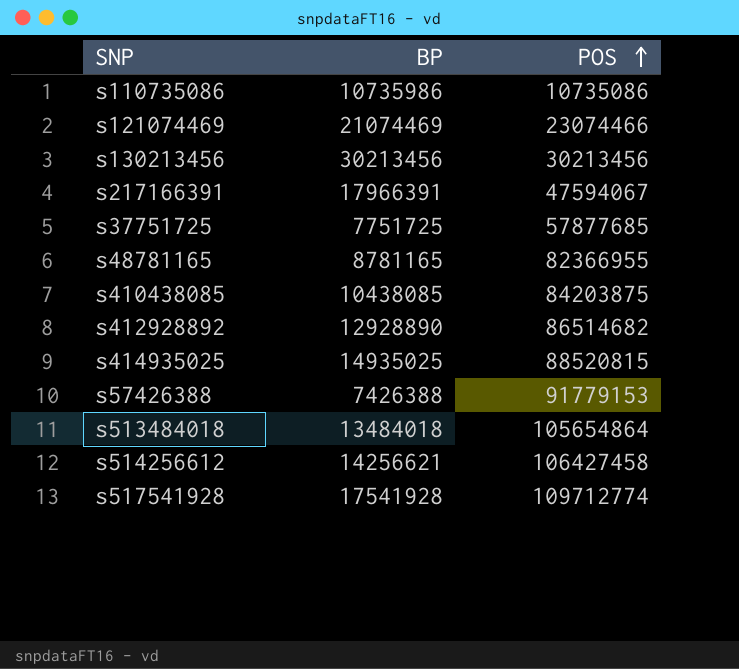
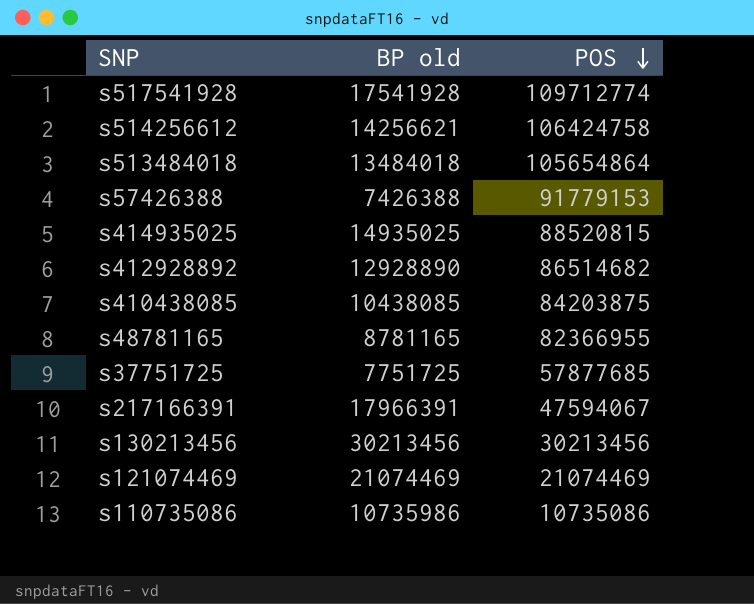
row order: POS ascending -> POS descending
column name: BP -> BP old
s514256612 | POS: 106427458 -> 106424758
s121074469 | POS: 23074466 -> 21074469

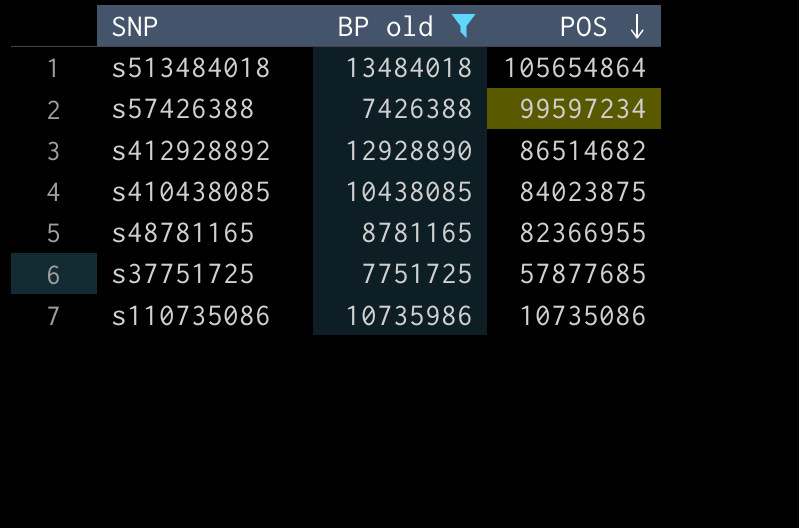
filter: none -> BP old <= 13484018
s57426388 | POS: 91779153 -> 99597234
s410438085 | POS: 84203875 -> 84023875

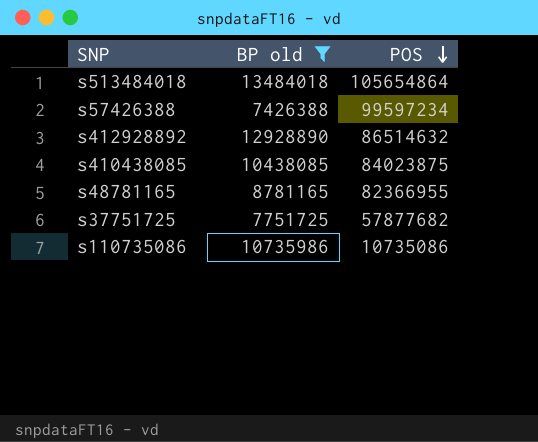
s412928892 | POS: 86514682 -> 86514632
s37751725 | POS: 57877685 -> 57877682

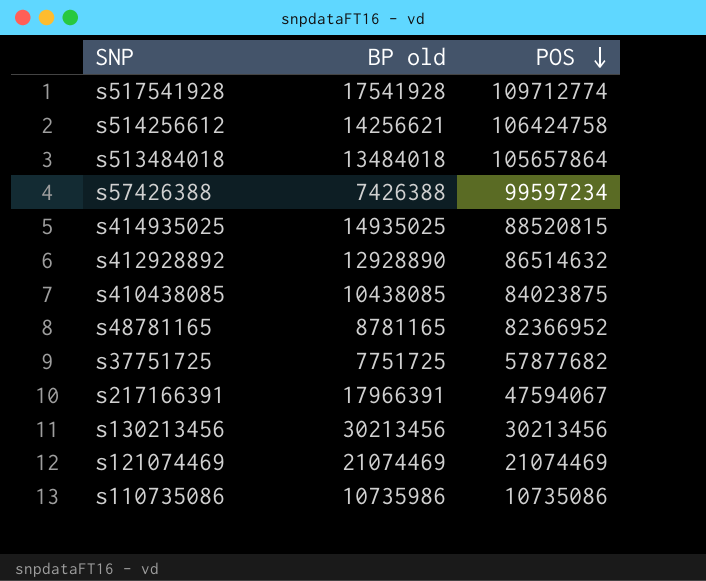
filter: BP old <= 13484018 -> none
s513484018 | POS: 105654864 -> 105657864
s48781165 | POS: 82366955 -> 82366952

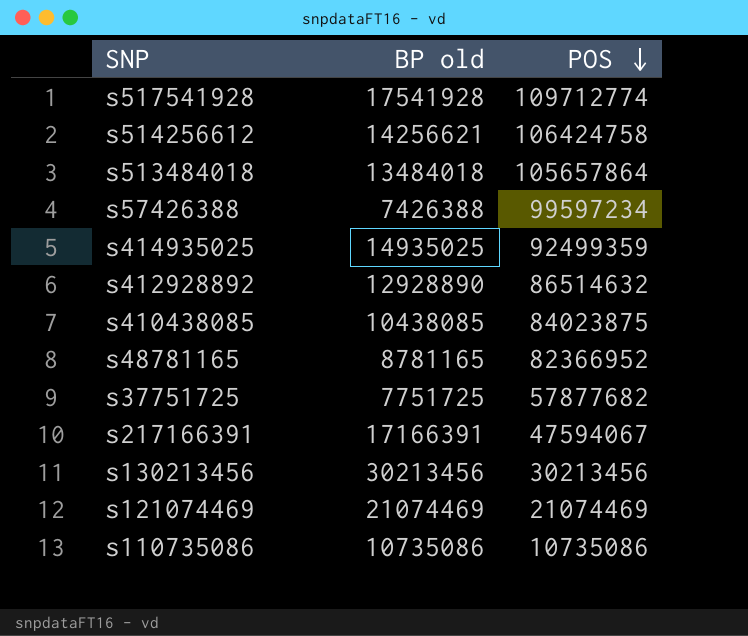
s414935025 | POS: 88520815 -> 92499359
s217166391 | BP old: 17966391 -> 17166391
s110735086 | BP old: 10735986 -> 10735086

